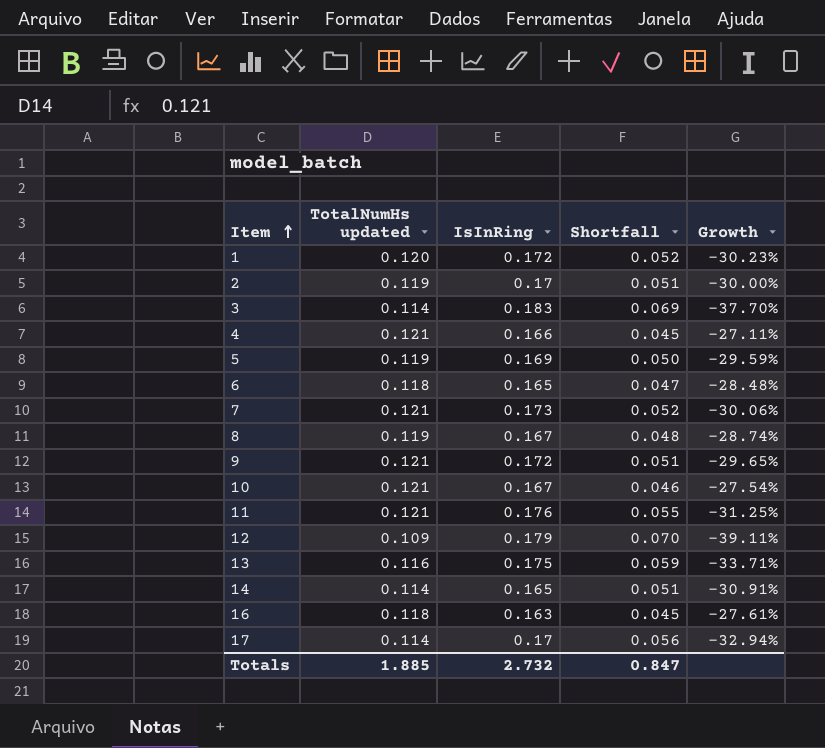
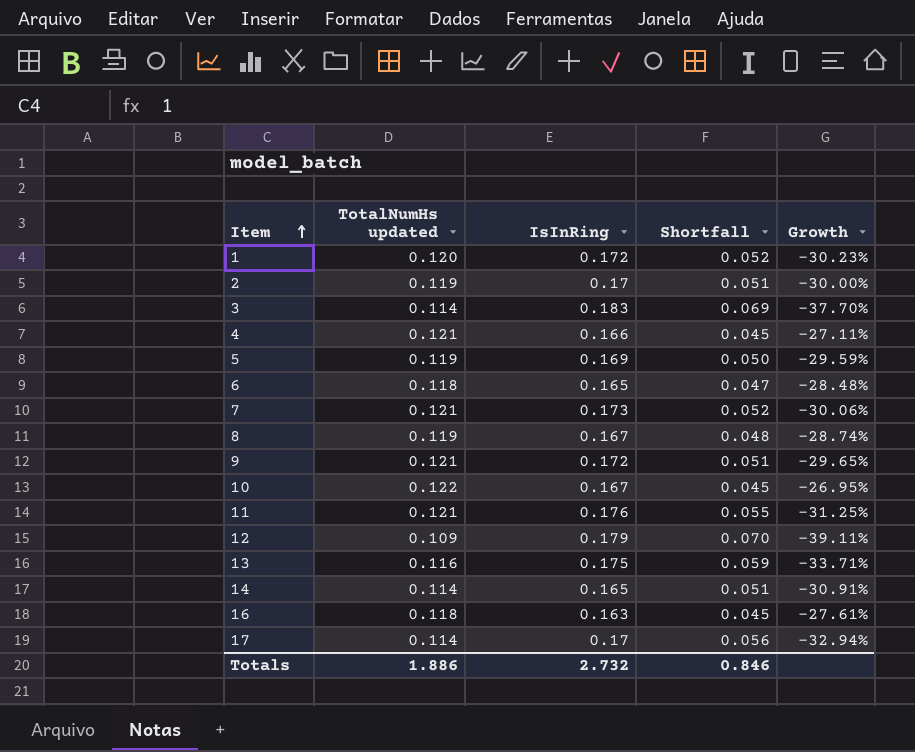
10 | TotalNumHs updated: 0.121 -> 0.122
10 | Shortfall: 0.046 -> 0.045
10 | Growth: -27.54% -> -26.95%
Totals | TotalNumHs updated: 1.885 -> 1.886
Totals | Shortfall: 0.847 -> 0.846

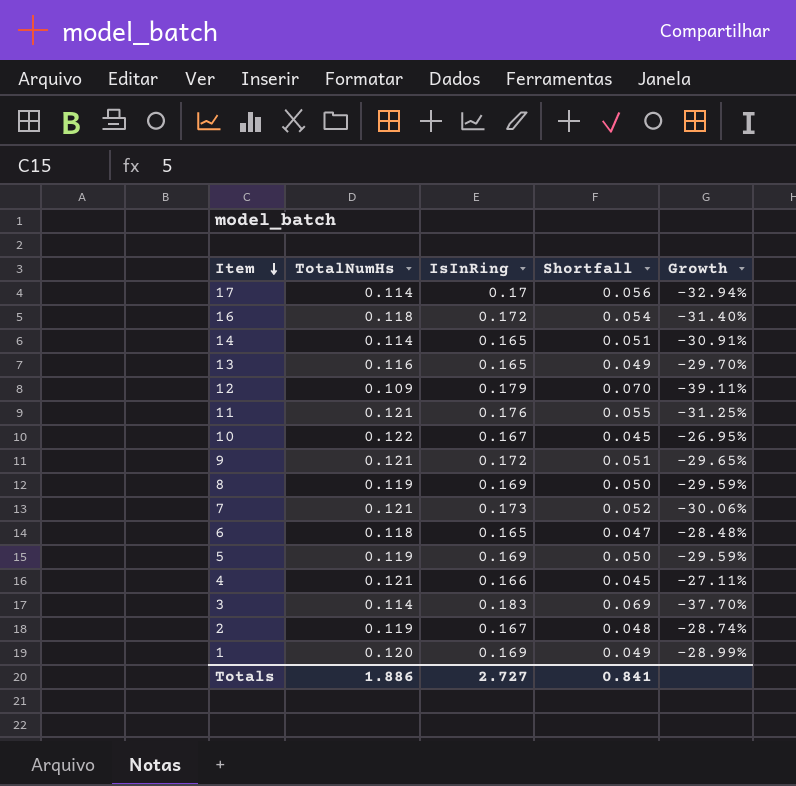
row order: Item ascending -> Item descending
column name: TotalNumHs updated -> TotalNumHs
16 | IsInRing: 0.163 -> 0.172
16 | Shortfall: 0.045 -> 0.054
16 | Growth: -27.61% -> -31.40%
13 | IsInRing: 0.175 -> 0.165
13 | Shortfall: 0.059 -> 0.049
13 | Growth: -33.71% -> -29.70%
8 | IsInRing: 0.167 -> 0.169
8 | Shortfall: 0.048 -> 0.050
8 | Growth: -28.74% -> -29.59%
2 | IsInRing: 0.17 -> 0.167
2 | Shortfall: 0.051 -> 0.048
2 | Growth: -30.00% -> -28.74%
1 | IsInRing: 0.172 -> 0.169
1 | Shortfall: 0.052 -> 0.049
1 | Growth: -30.23% -> -28.99%
Totals | IsInRing: 2.732 -> 2.727
Totals | Shortfall: 0.846 -> 0.841

